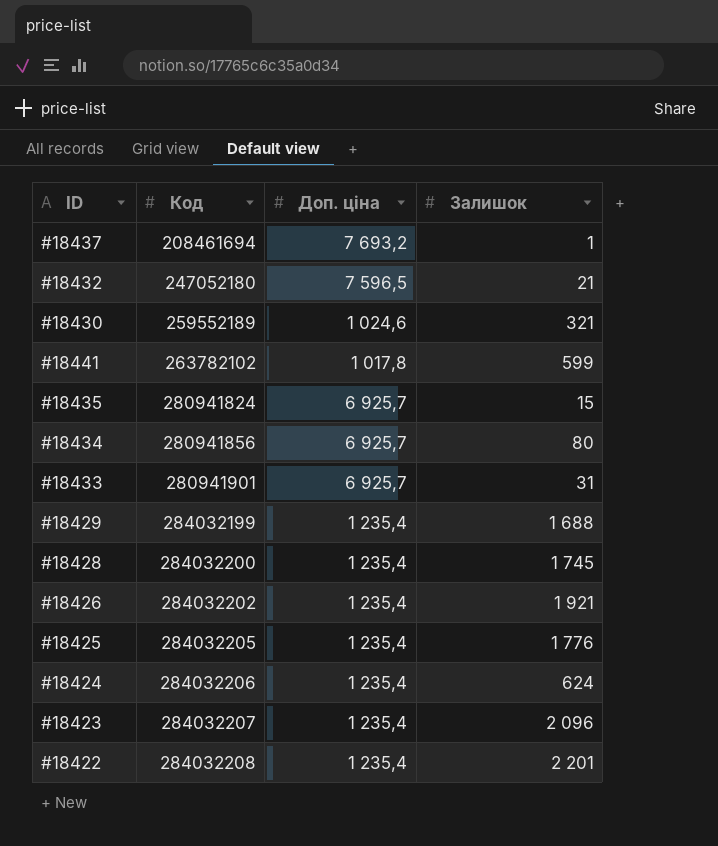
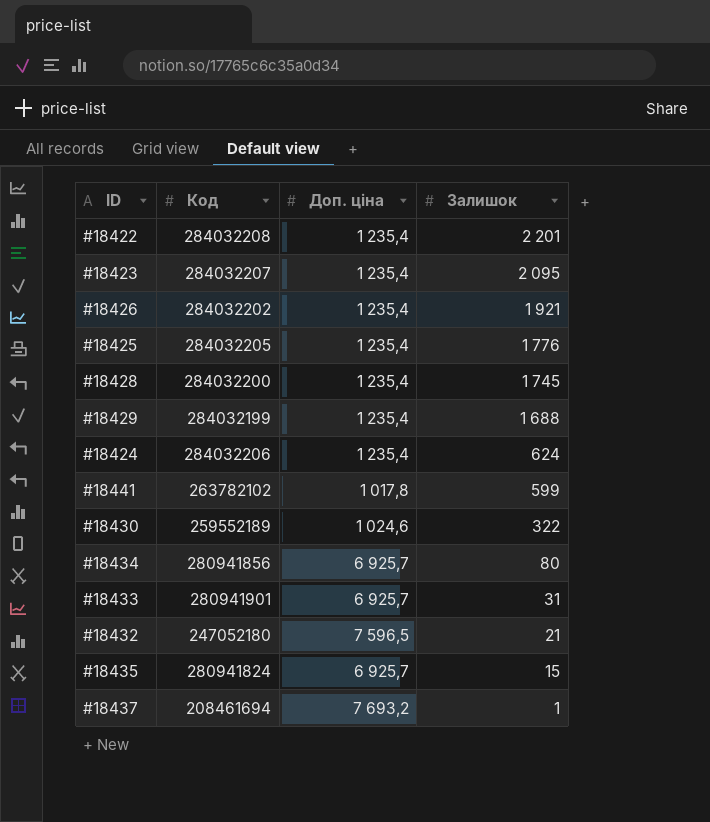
row order: Код ascending -> Залишок descending
#18423 | Залишок: 2 096 -> 2 095
#18430 | Залишок: 321 -> 322

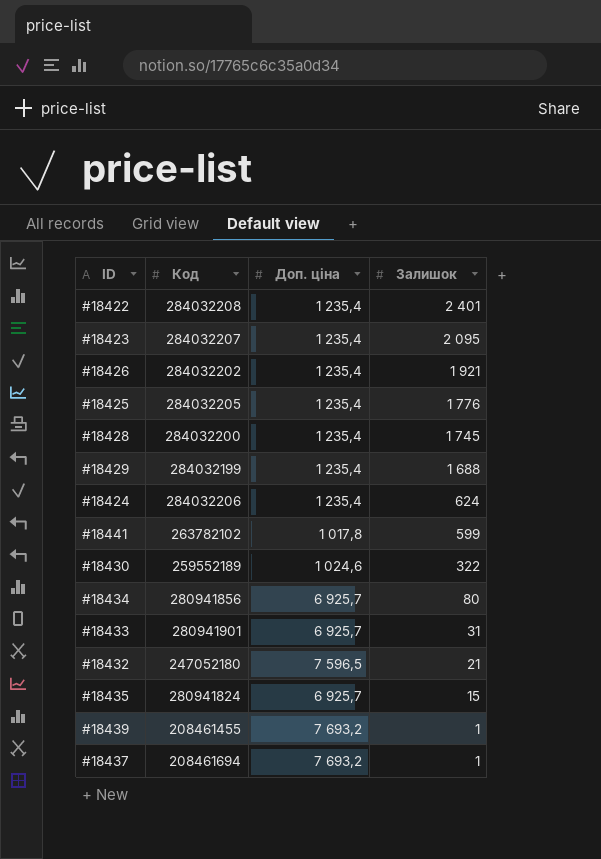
#18422 | Залишок: 2 201 -> 2 401
row #18439: none -> 208461455 | 7 693,2 | 1

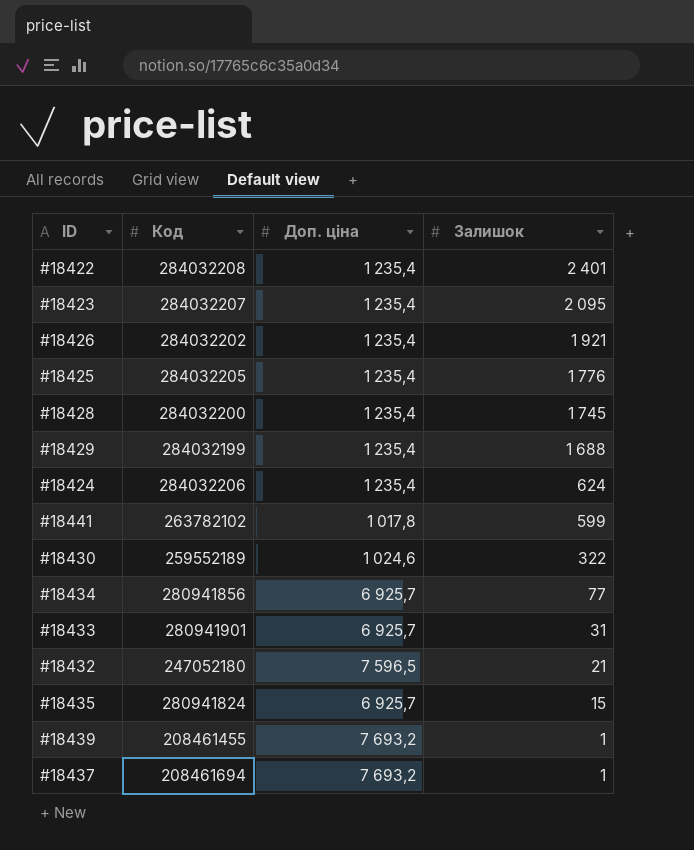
#18434 | Залишок: 80 -> 77

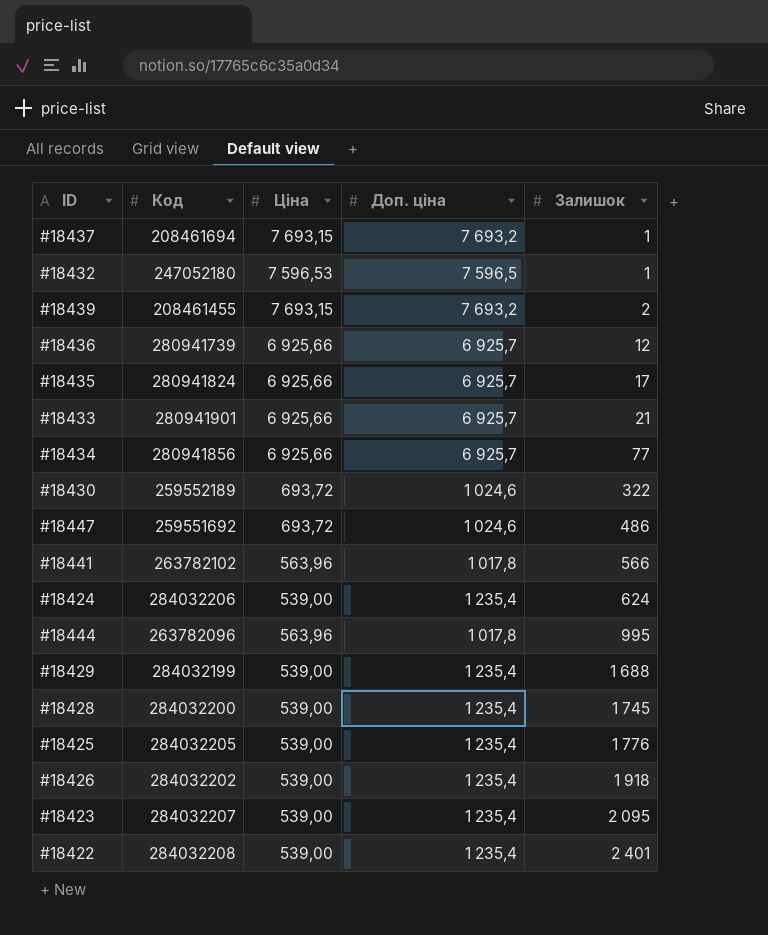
row order: Залишок descending -> Залишок ascending
column Ціна | position: none -> 3
#18432 | Залишок: 21 -> 1
#18439 | Залишок: 1 -> 2
row #18436: none -> 280941739 | 6 925,66 | 6 925,7 | 12
#18435 | Залишок: 15 -> 17
#18433 | Залишок: 31 -> 21
row #18447: none -> 259551692 | 693,72 | 1 024,6 | 486
#18441 | Залишок: 599 -> 566
row #18444: none -> 263782096 | 563,96 | 1 017,8 | 995
#18426 | Залишок: 1 921 -> 1 918

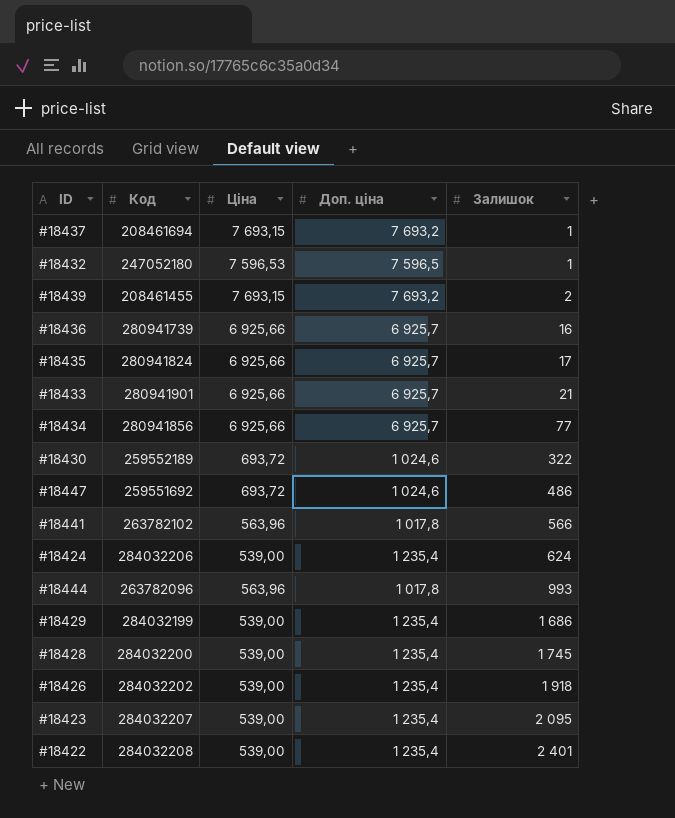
row #18425: 284032205 | 539,00 | 1 235,4 | 1 776 -> none
#18436 | Залишок: 12 -> 16
#18444 | Залишок: 995 -> 993
#18429 | Залишок: 1 688 -> 1 686

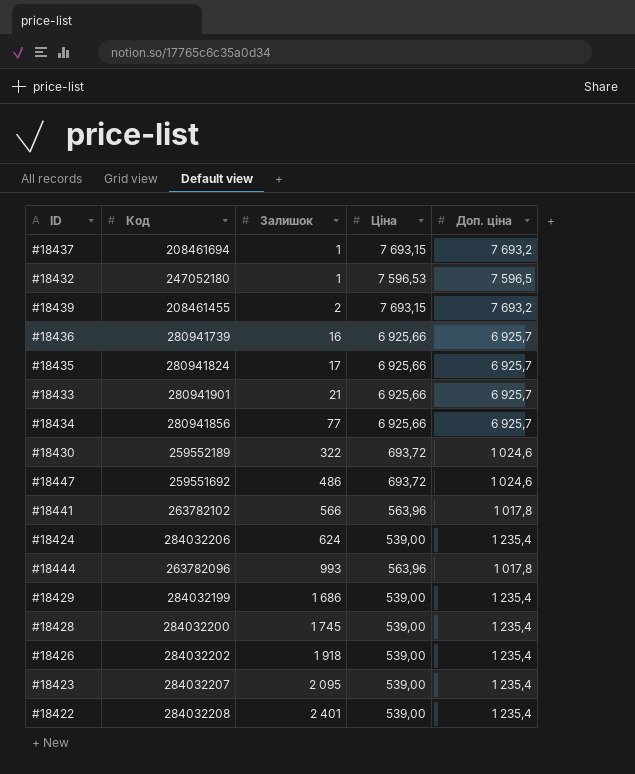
column Залишок | position: 5 -> 3

